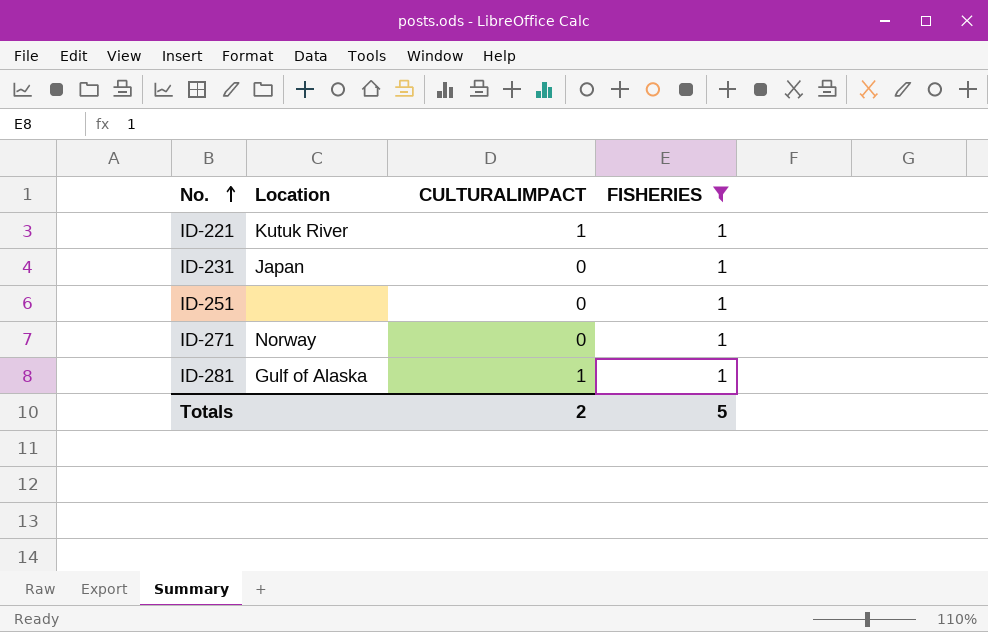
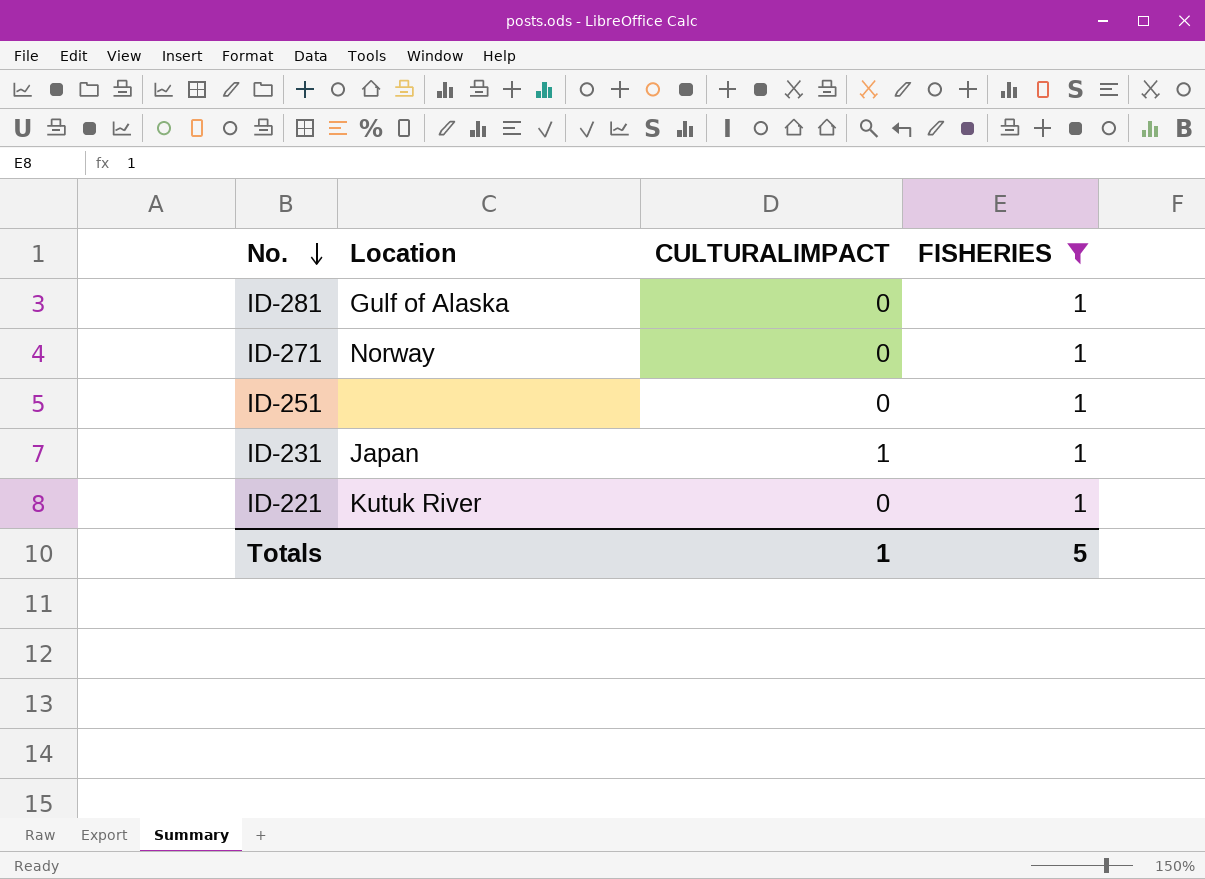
row order: No. ascending -> No. descending
ID-281 | CULTURALIMPACT: 1 -> 0
ID-231 | CULTURALIMPACT: 0 -> 1
ID-221 | CULTURALIMPACT: 1 -> 0
Totals | CULTURALIMPACT: 2 -> 1

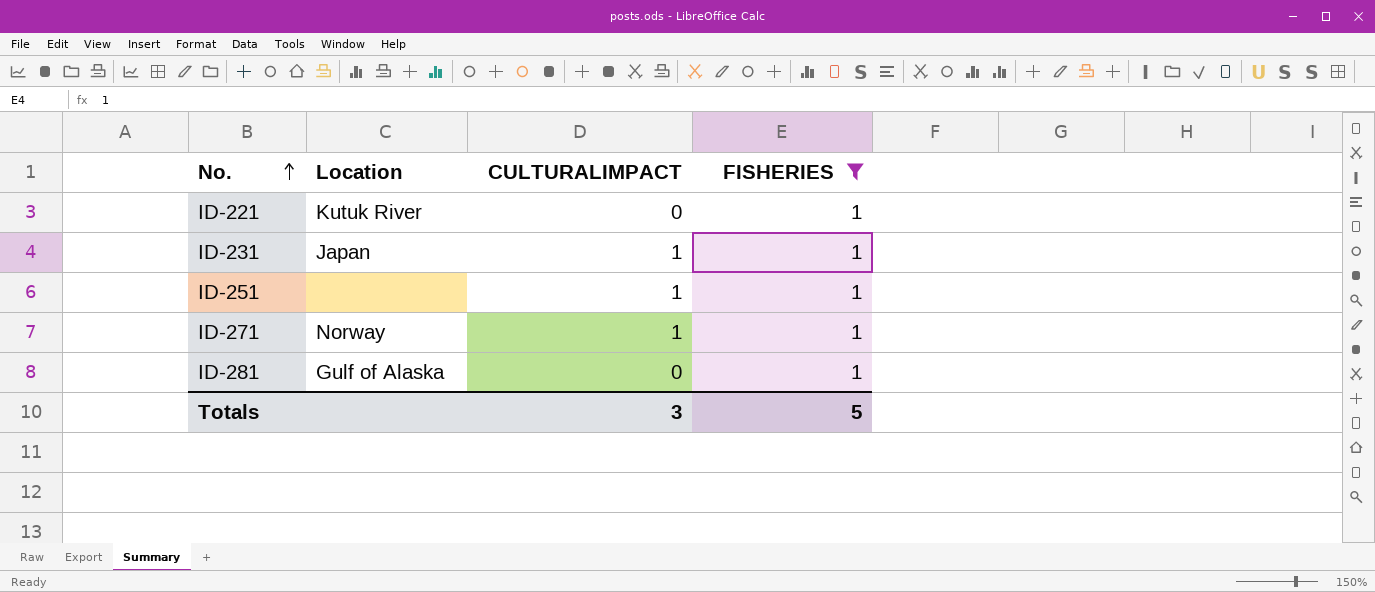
row order: No. descending -> No. ascending
ID-251 | CULTURALIMPACT: 0 -> 1
ID-271 | CULTURALIMPACT: 0 -> 1
Totals | CULTURALIMPACT: 1 -> 3

